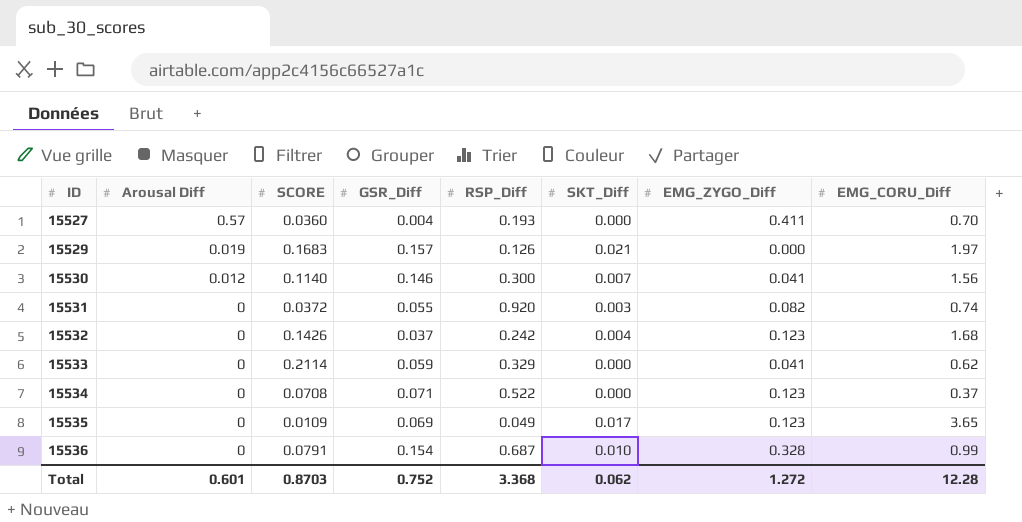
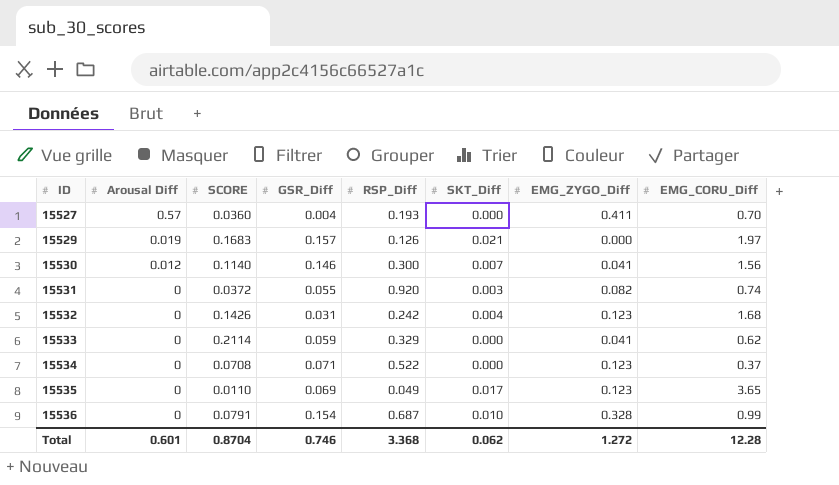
15532 | GSR_Diff: 0.037 -> 0.031
15535 | SCORE: 0.0109 -> 0.0110
Total | SCORE: 0.8703 -> 0.8704
Total | GSR_Diff: 0.752 -> 0.746

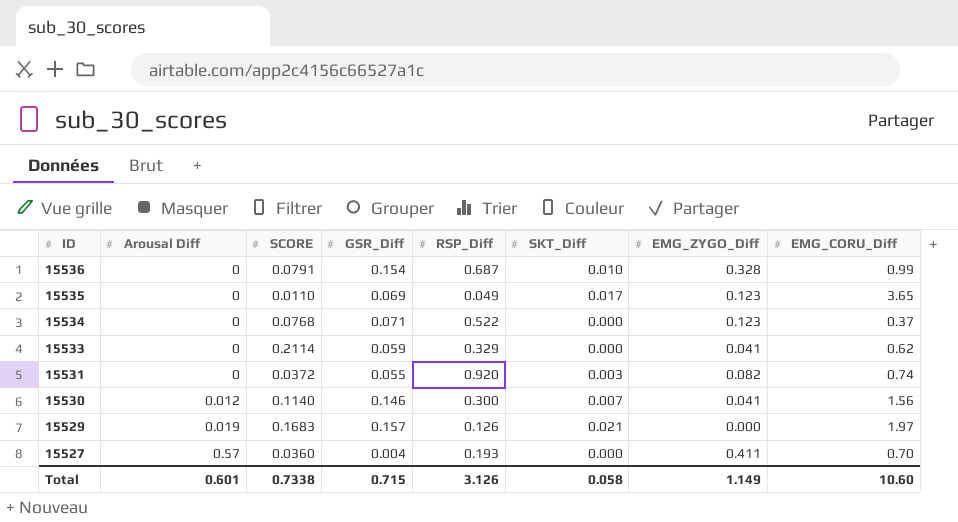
row order: ID ascending -> ID descending
row 15532: 0 | 0.1426 | 0.031 | 0.242 | 0.004 | 0.123 | 1.68 -> none
15534 | SCORE: 0.0708 -> 0.0768
Total | SCORE: 0.8704 -> 0.7338
Total | GSR_Diff: 0.746 -> 0.715
Total | RSP_Diff: 3.368 -> 3.126
Total | SKT_Diff: 0.062 -> 0.058
Total | EMG_ZYGO_Diff: 1.272 -> 1.149
Total | EMG_CORU_Diff: 12.28 -> 10.60

